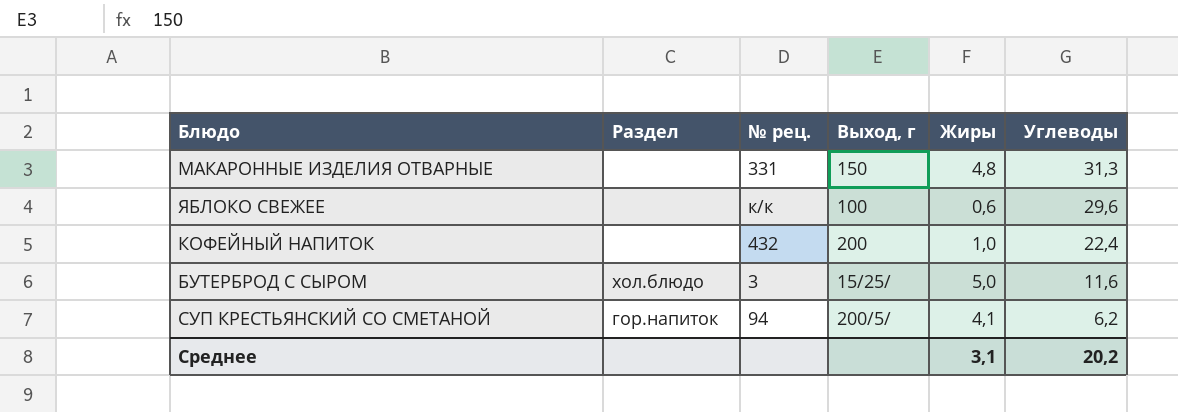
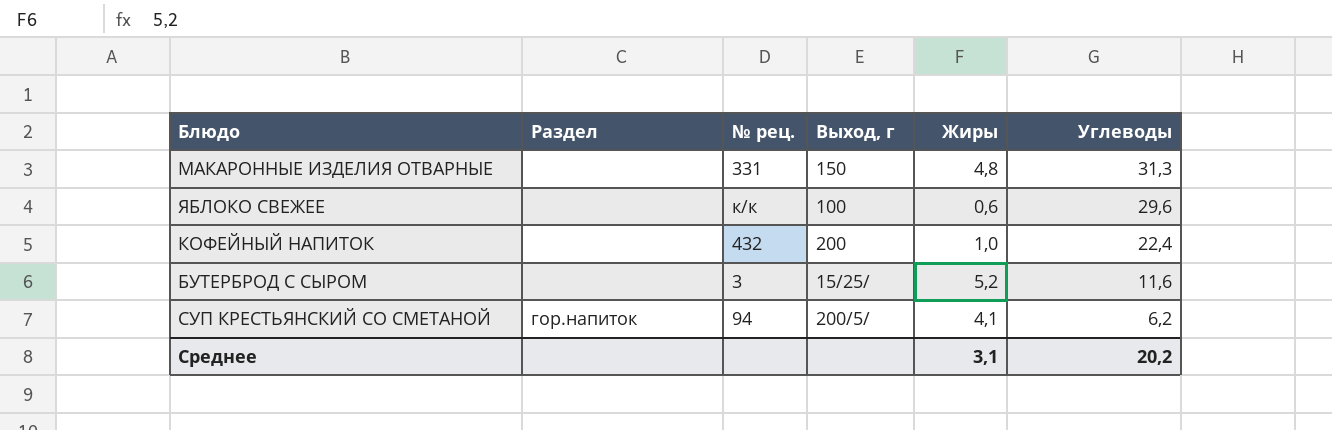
БУТЕРБРОД С СЫРОМ | Раздел: хол.блюдо -> none
БУТЕРБРОД С СЫРОМ | Жиры: 5,0 -> 5,2

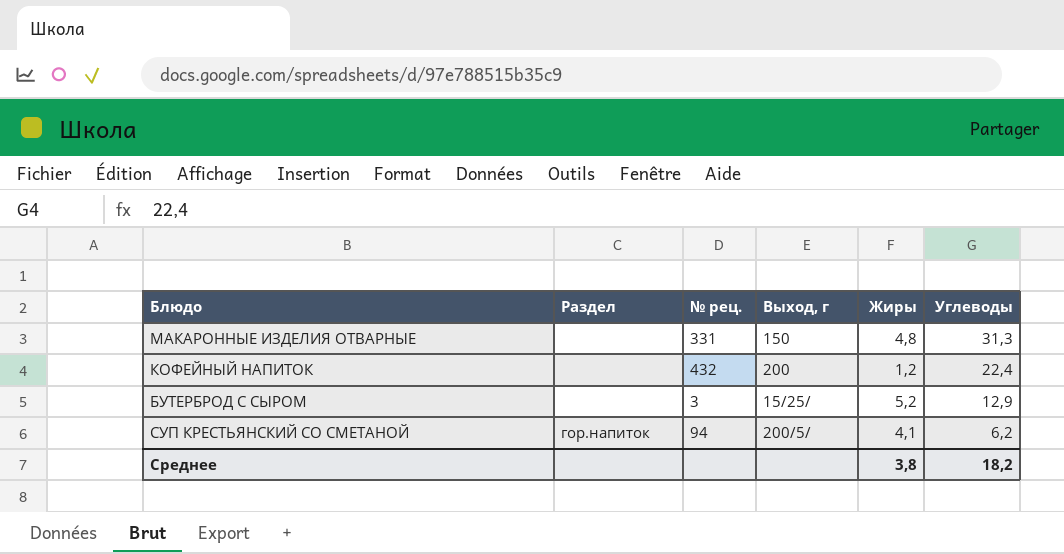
row ЯБЛОКО СВЕЖЕЕ: none | к/к | 100 | 0,6 | 29,6 -> none
КОФЕЙНЫЙ НАПИТОК | Жиры: 1,0 -> 1,2
БУТЕРБРОД С СЫРОМ | Углеводы: 11,6 -> 12,9
Среднее | Жиры: 3,1 -> 3,8
Среднее | Углеводы: 20,2 -> 18,2

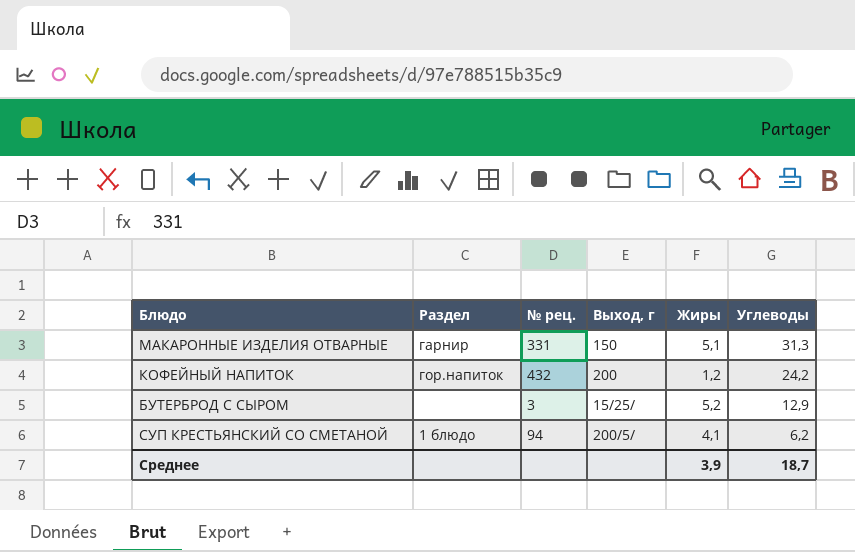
МАКАРОННЫЕ ИЗДЕЛИЯ ОТВАРНЫЕ | Раздел: none -> гарнир
МАКАРОННЫЕ ИЗДЕЛИЯ ОТВАРНЫЕ | Жиры: 4,8 -> 5,1
КОФЕЙНЫЙ НАПИТОК | Раздел: none -> гор.напиток
КОФЕЙНЫЙ НАПИТОК | Углеводы: 22,4 -> 24,2
СУП КРЕСТЬЯНСКИЙ СО СМЕТАНОЙ | Раздел: гор.напиток -> 1 блюдо
Среднее | Жиры: 3,8 -> 3,9
Среднее | Углеводы: 18,2 -> 18,7

